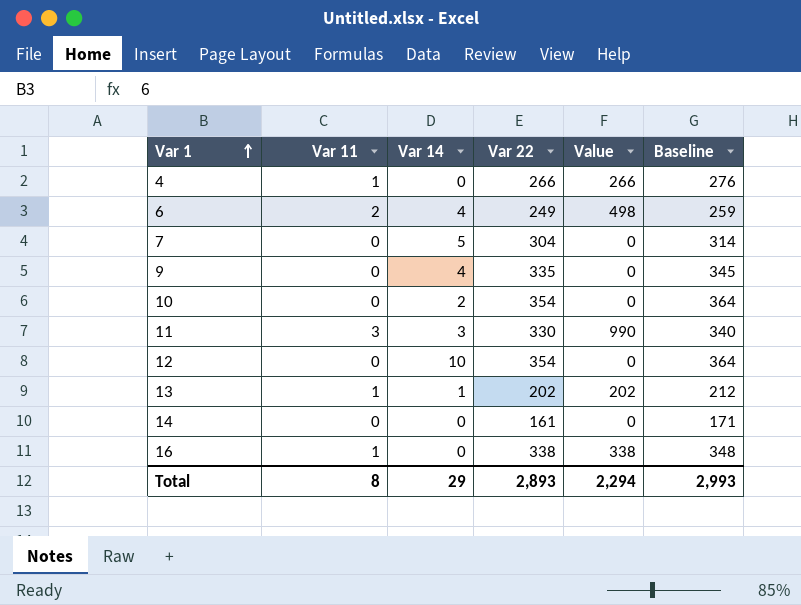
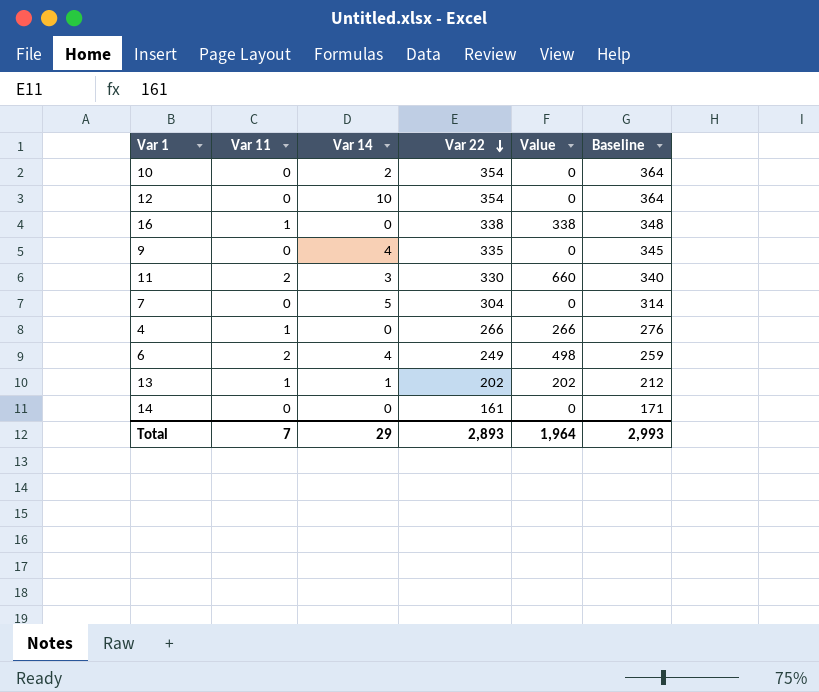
row order: Var 1 ascending -> Var 22 descending
11 | Var 11: 3 -> 2
11 | Value: 990 -> 660
Total | Var 11: 8 -> 7
Total | Value: 2,294 -> 1,964

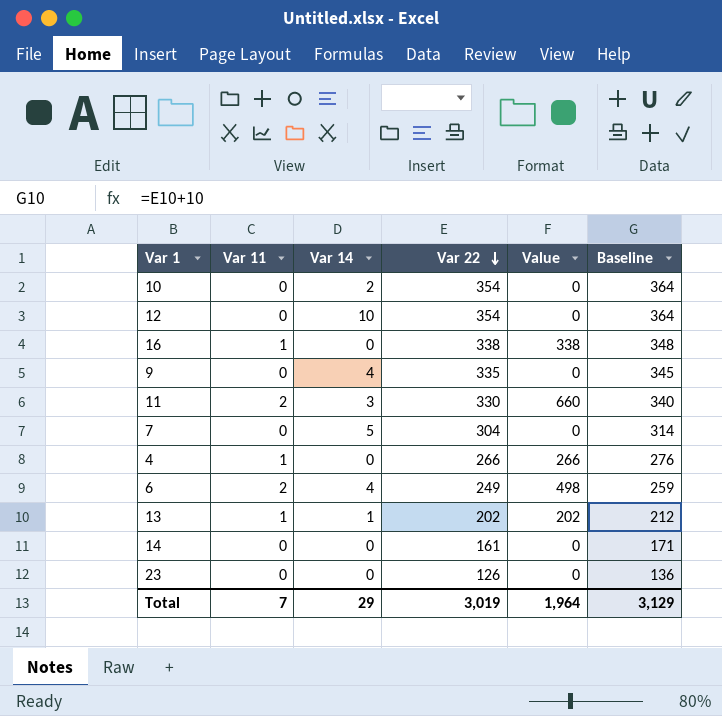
row 23: none -> 0 | 0 | 126 | 0 | 136
Total | Var 22: 2,893 -> 3,019
Total | Baseline: 2,993 -> 3,129

